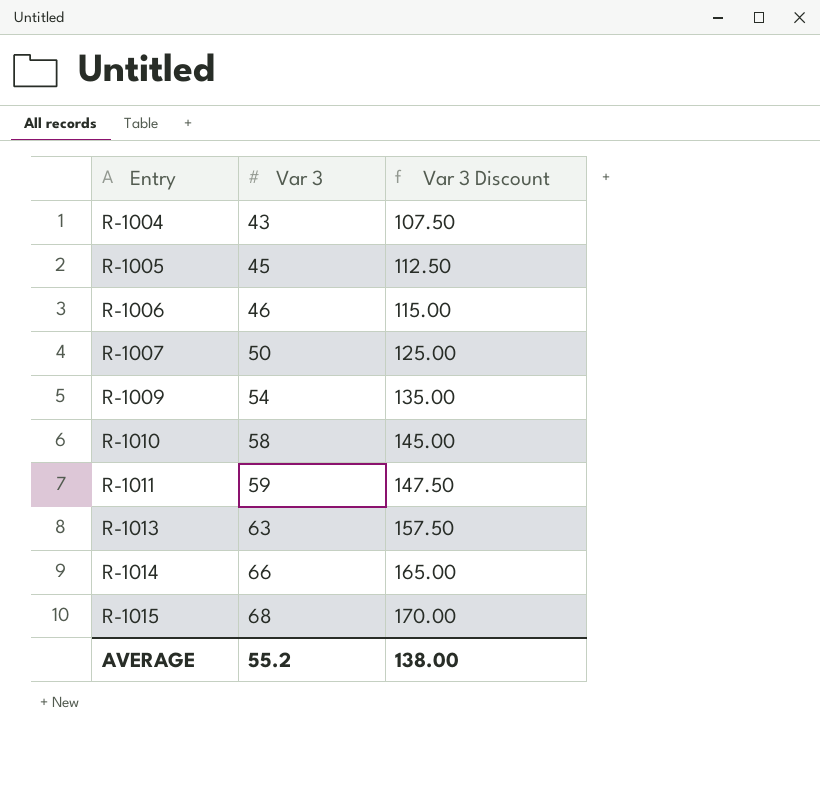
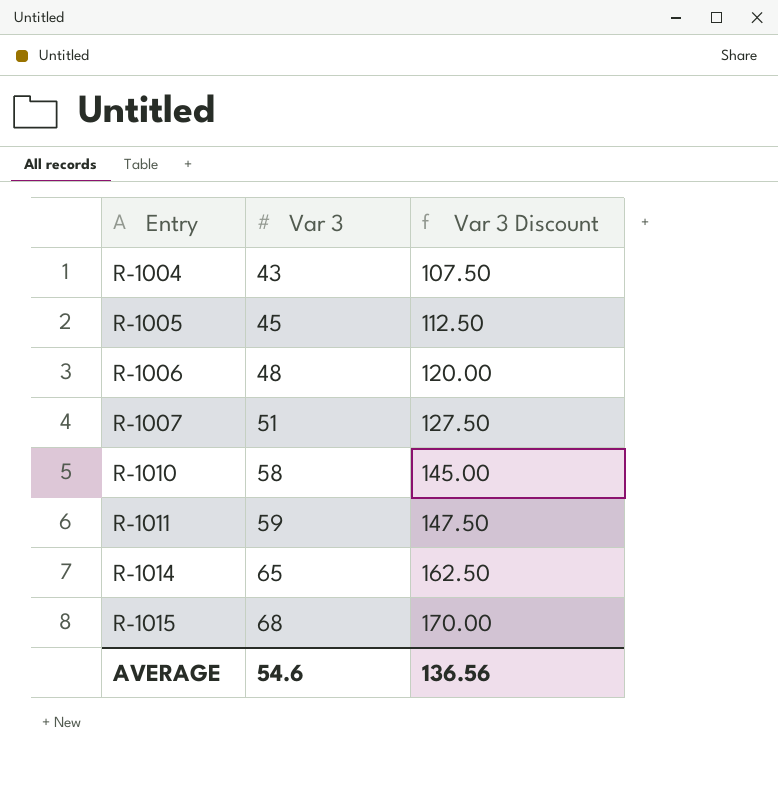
row R-1009: 54 | 135.00 -> none
row R-1013: 63 | 157.50 -> none
R-1006 | Var 3: 46 -> 48
R-1006 | Var 3 Discount: 115.00 -> 120.00
R-1007 | Var 3: 50 -> 51
R-1007 | Var 3 Discount: 125.00 -> 127.50
R-1014 | Var 3: 66 -> 65
R-1014 | Var 3 Discount: 165.00 -> 162.50
AVERAGE | Var 3: 55.2 -> 54.6
AVERAGE | Var 3 Discount: 138.00 -> 136.56

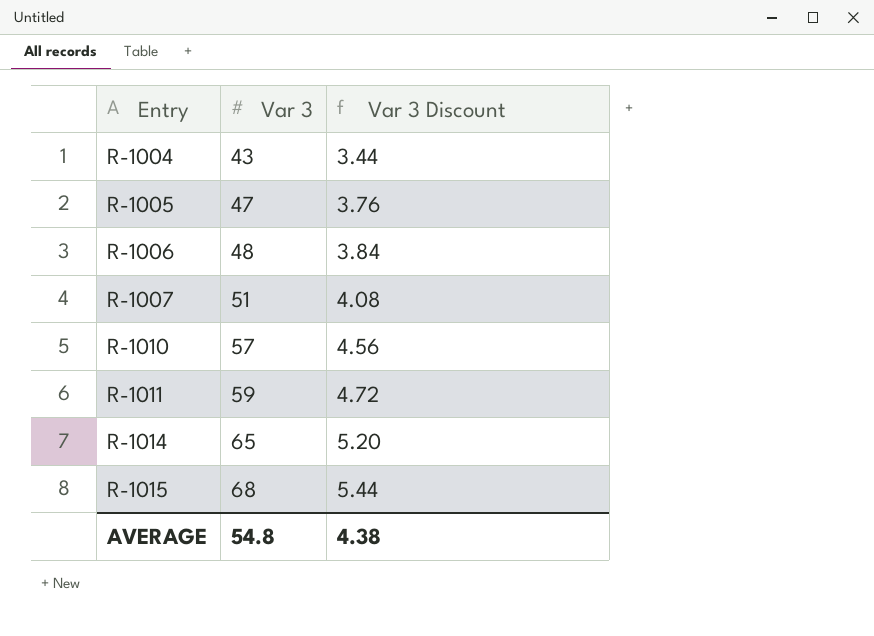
column Var 3 Discount | formula: [Var 3] * 2.5 -> [Var 3] * 0.08
R-1005 | Var 3: 45 -> 47
R-1010 | Var 3: 58 -> 57
AVERAGE | Var 3: 54.6 -> 54.8
AVERAGE | Var 3 Discount: 136.56 -> 4.38

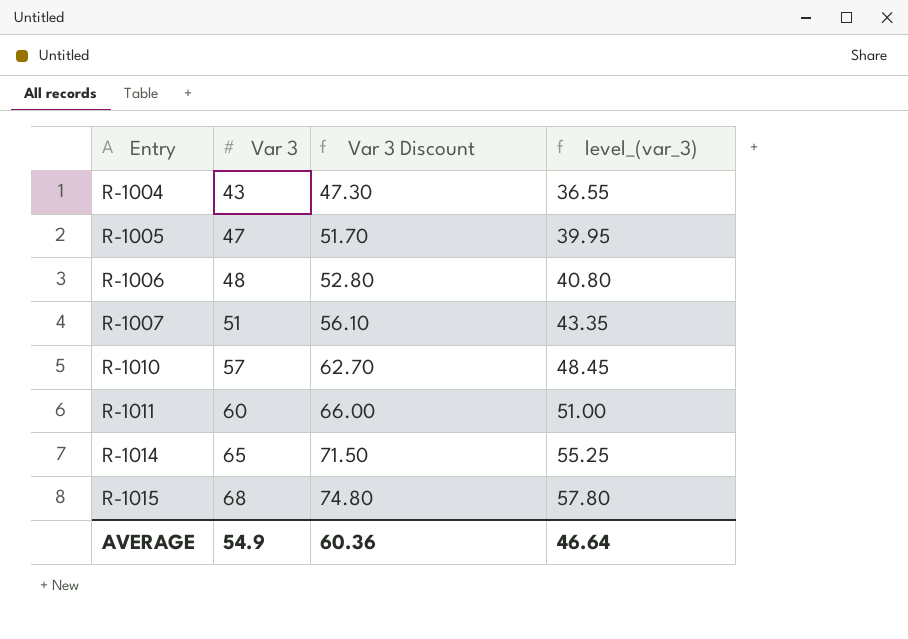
column Var 3 Discount | formula: [Var 3] * 0.08 -> [Var 3] * 1.1
column level_(var_3) | formula: none -> [Var 3] * 0.85
R-1011 | Var 3: 59 -> 60
AVERAGE | Var 3: 54.8 -> 54.9
AVERAGE | Var 3 Discount: 4.38 -> 60.36

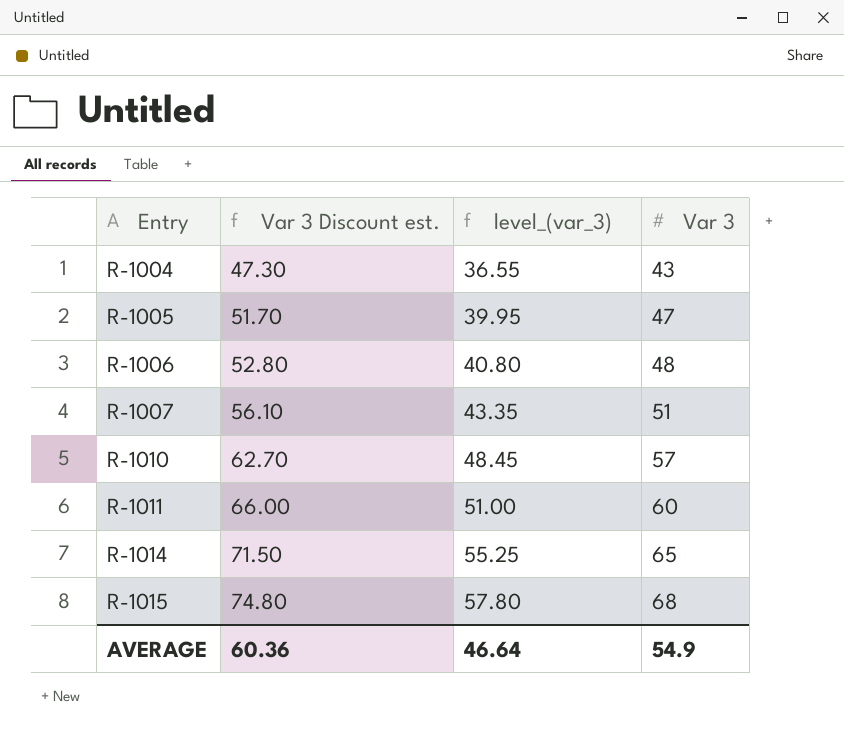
column name: Var 3 Discount -> Var 3 Discount est.
column Var 3 | position: 2 -> 4

